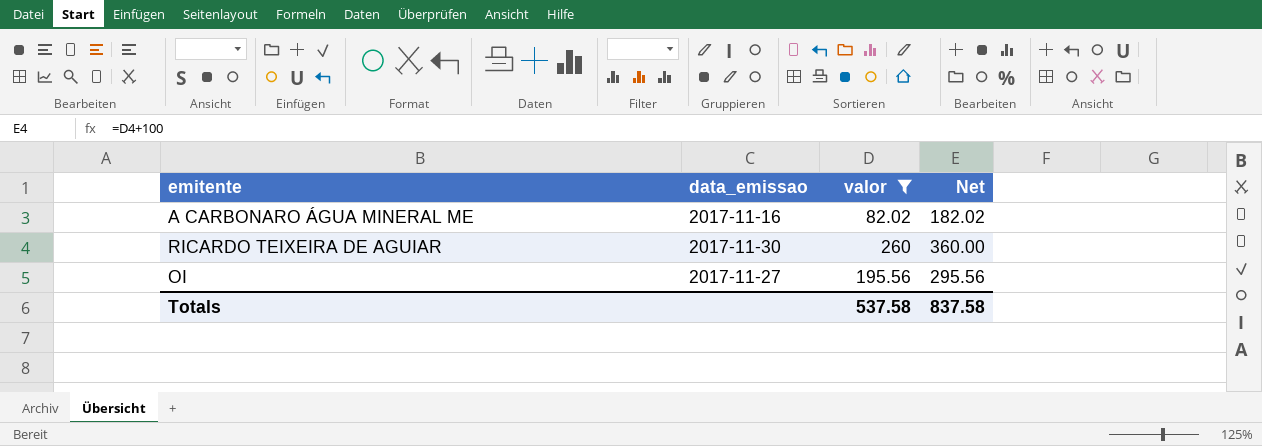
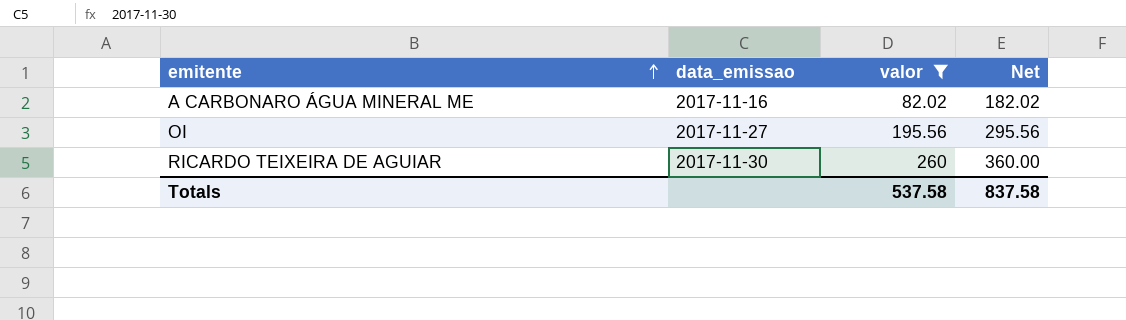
row order: none -> emitente ascending

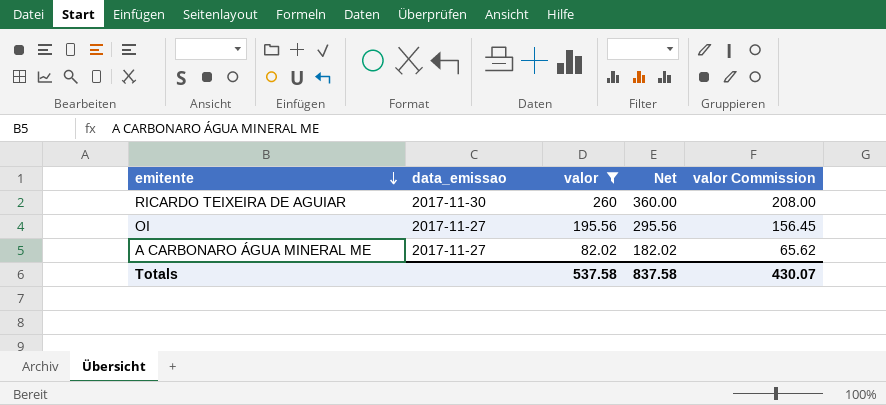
row order: emitente ascending -> emitente descending
column valor Commission | formula: none -> [valor] * 0.8
A CARBONARO ÁGUA MINERAL ME | data_emissao: 2017-11-16 -> 2017-11-27

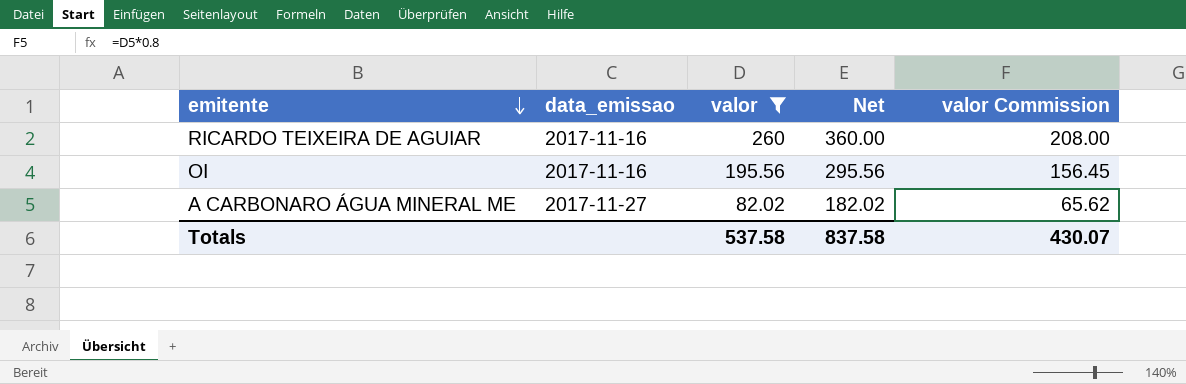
RICARDO TEIXEIRA DE AGUIAR | data_emissao: 2017-11-30 -> 2017-11-16
OI | data_emissao: 2017-11-27 -> 2017-11-16

